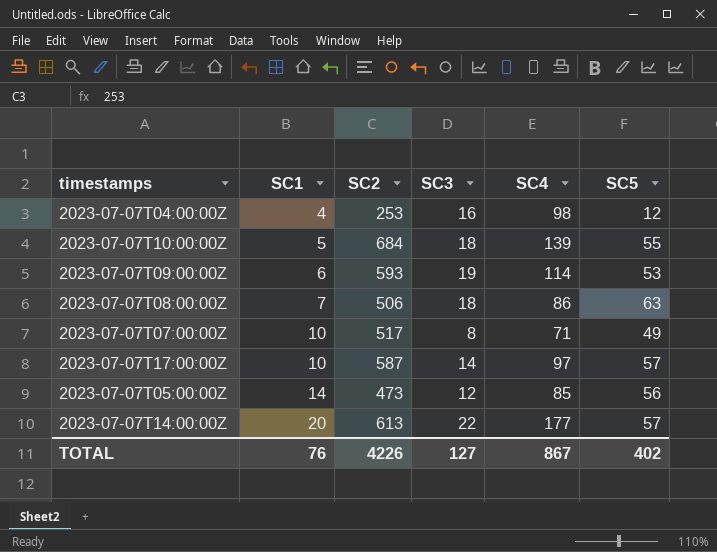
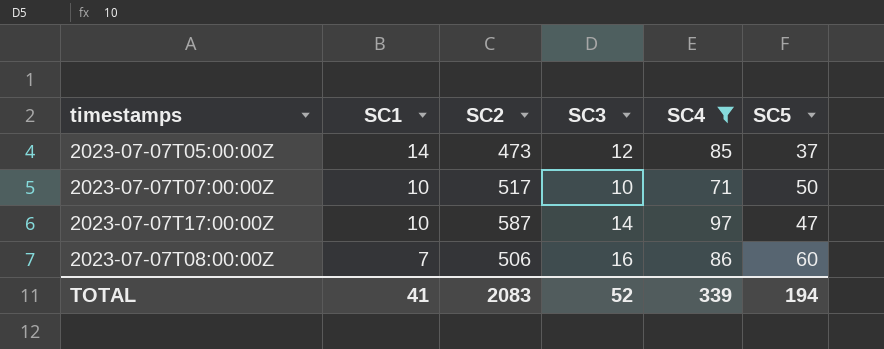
filter: none -> SC4 <= 97
row order: SC1 ascending -> SC1 descending
2023-07-07T05:00:00Z | SC5: 56 -> 37
2023-07-07T07:00:00Z | SC3: 8 -> 10
2023-07-07T07:00:00Z | SC5: 49 -> 50
2023-07-07T17:00:00Z | SC5: 57 -> 47
2023-07-07T08:00:00Z | SC3: 18 -> 16
2023-07-07T08:00:00Z | SC5: 63 -> 60
TOTAL | SC1: 76 -> 41
TOTAL | SC2: 4226 -> 2083
TOTAL | SC3: 127 -> 52
TOTAL | SC4: 867 -> 339
TOTAL | SC5: 402 -> 194

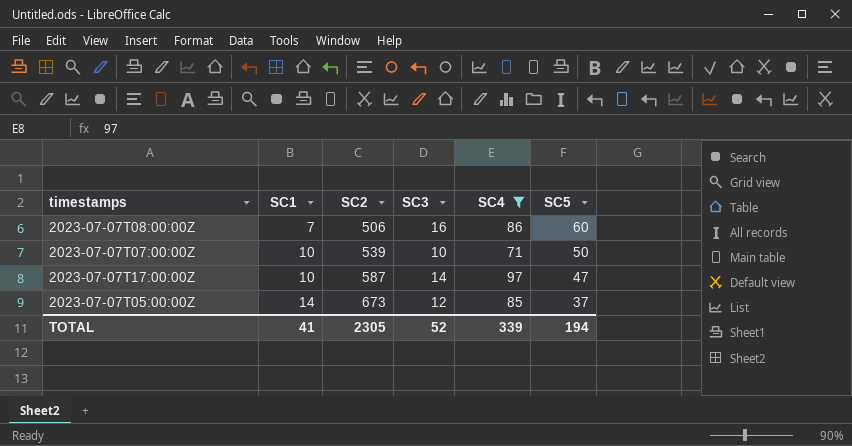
row order: SC1 descending -> SC1 ascending
2023-07-07T07:00:00Z | SC2: 517 -> 539
2023-07-07T05:00:00Z | SC2: 473 -> 673
TOTAL | SC2: 2083 -> 2305

